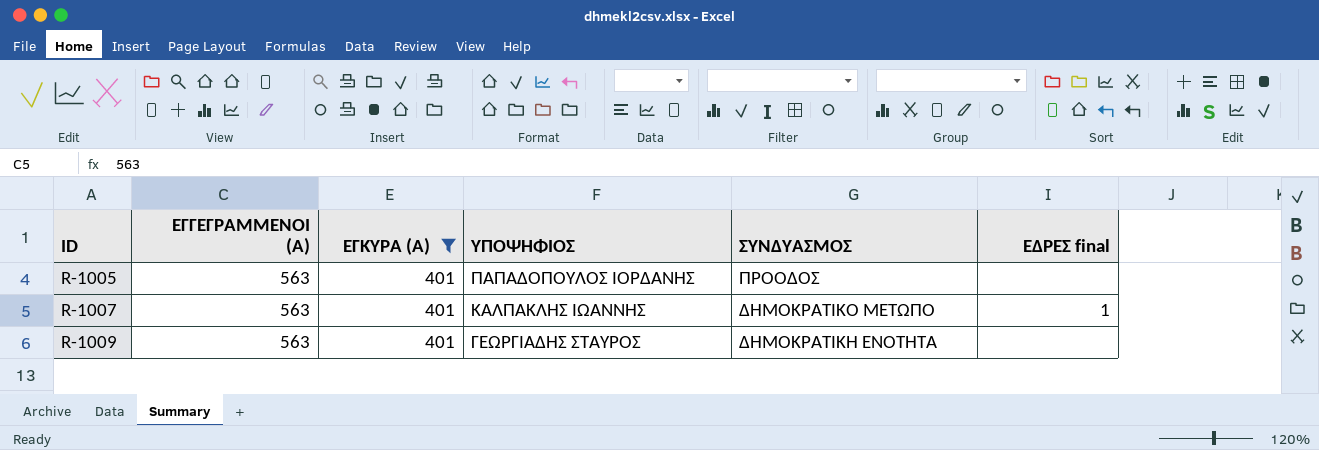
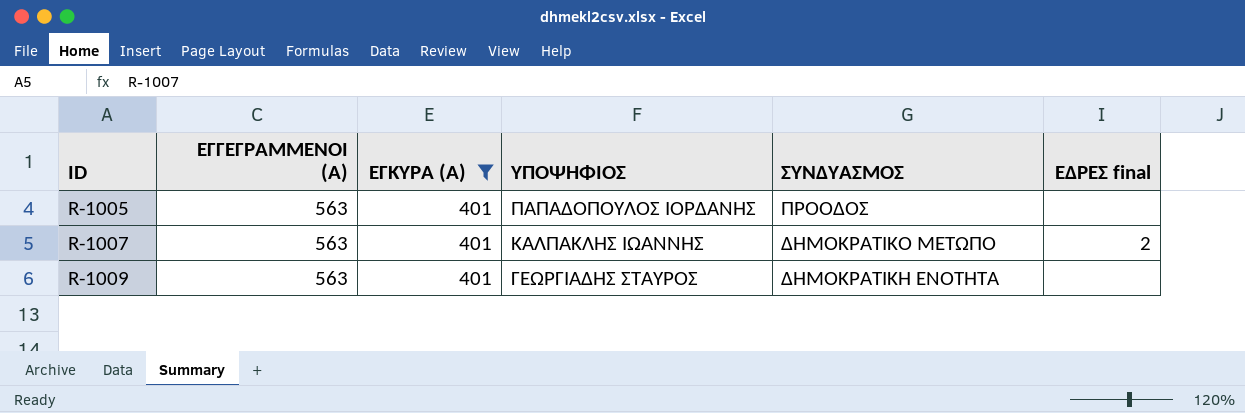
R-1007 | ΕΔΡΕΣ final: 1 -> 2

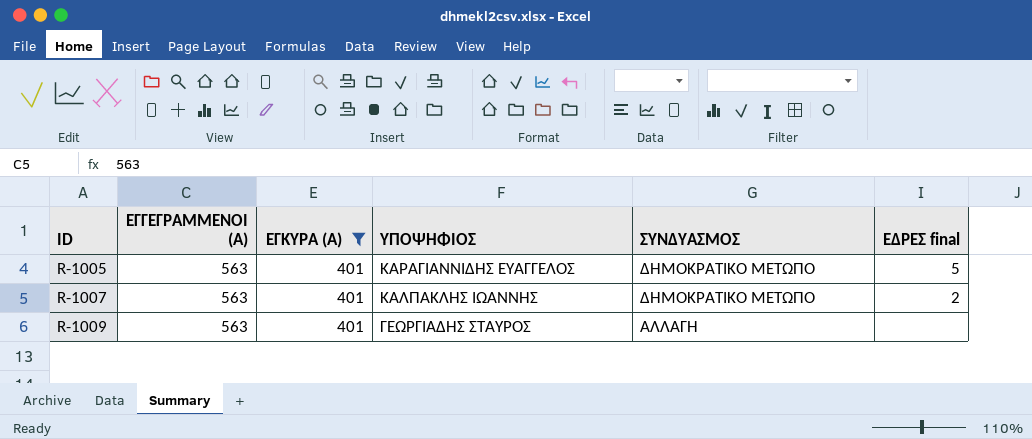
R-1005 | ΥΠΟΨΗΦΙΟΣ: ΠΑΠΑΔΟΠΟΥΛΟΣ ΙΟΡΔΑΝΗΣ -> ΚΑΡΑΓΙΑΝΝΙΔΗΣ ΕΥΑΓΓΕΛΟΣ
R-1005 | ΣΥΝΔΥΑΣΜΟΣ: ΠΡΟΟΔΟΣ -> ΔΗΜΟΚΡΑΤΙΚΟ ΜΕΤΩΠΟ
R-1005 | ΕΔΡΕΣ final: none -> 5
R-1009 | ΣΥΝΔΥΑΣΜΟΣ: ΔΗΜΟΚΡΑΤΙΚΗ ΕΝΟΤΗΤΑ -> ΑΛΛΑΓΗ

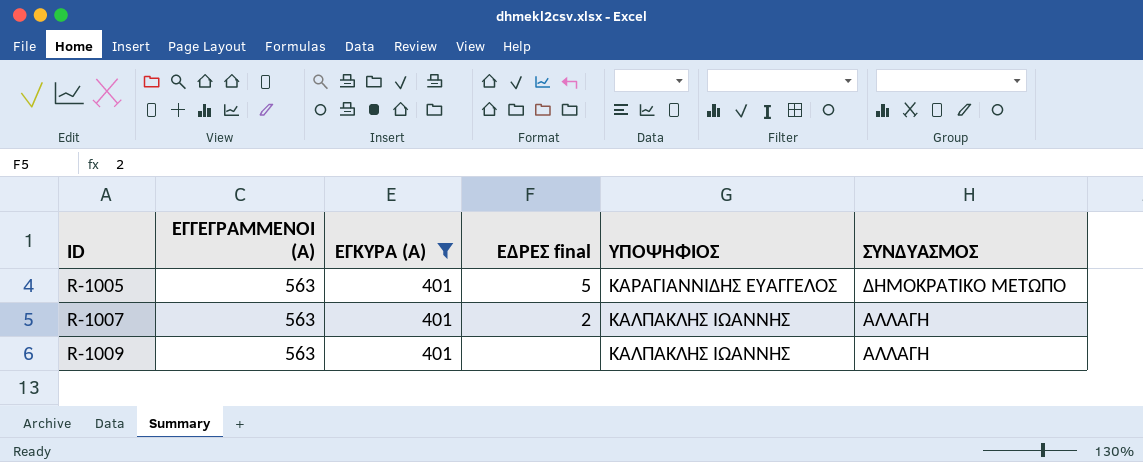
column ΕΔΡΕΣ final | position: 6 -> 4
R-1007 | ΣΥΝΔΥΑΣΜΟΣ: ΔΗΜΟΚΡΑΤΙΚΟ ΜΕΤΩΠΟ -> ΑΛΛΑΓΗ
R-1009 | ΥΠΟΨΗΦΙΟΣ: ΓΕΩΡΓΙΑΔΗΣ ΣΤΑΥΡΟΣ -> ΚΑΛΠΑΚΛΗΣ ΙΩΑΝΝΗΣ

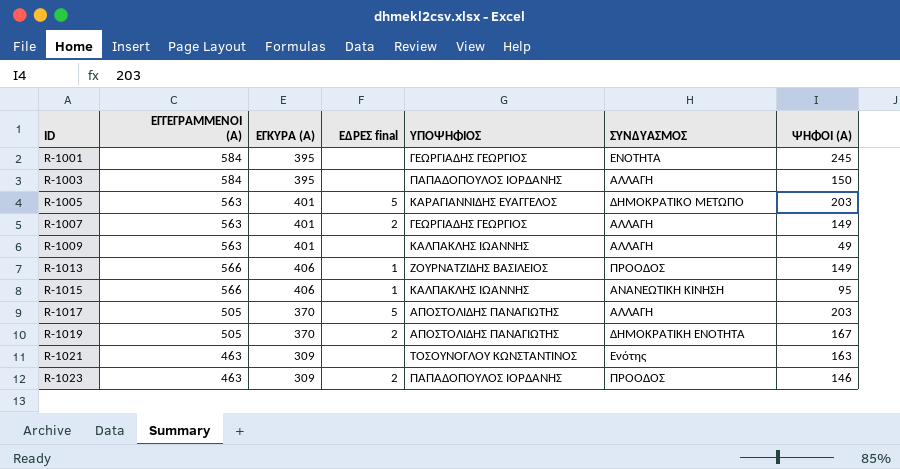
filter: ΕΓΚΥΡΑ (Α) = 401 -> none
column ΨΗΦΟΙ (Α) | position: none -> 7
R-1007 | ΥΠΟΨΗΦΙΟΣ: ΚΑΛΠΑΚΛΗΣ ΙΩΑΝΝΗΣ -> ΓΕΩΡΓΙΑΔΗΣ ΓΕΩΡΓΙΟΣ

